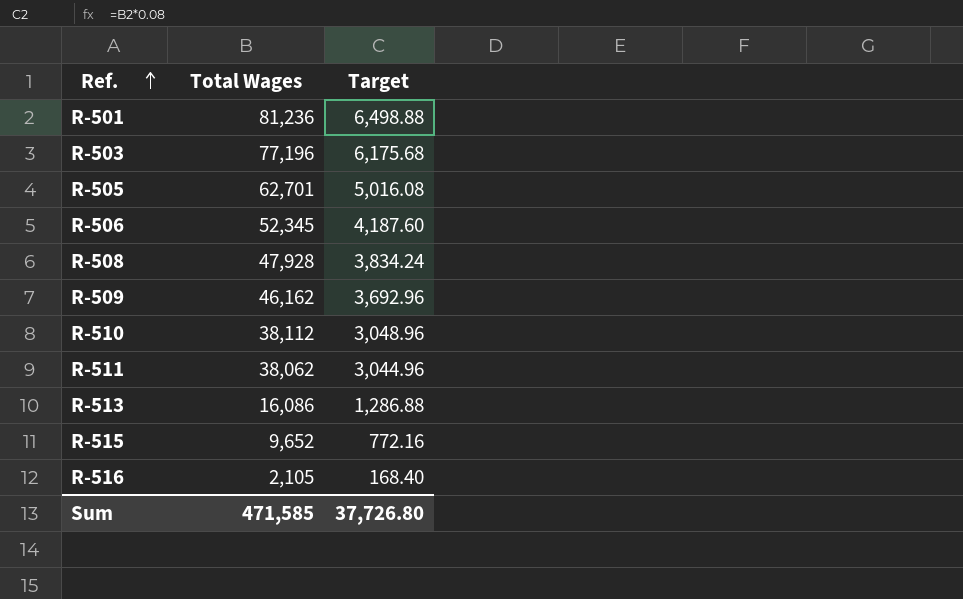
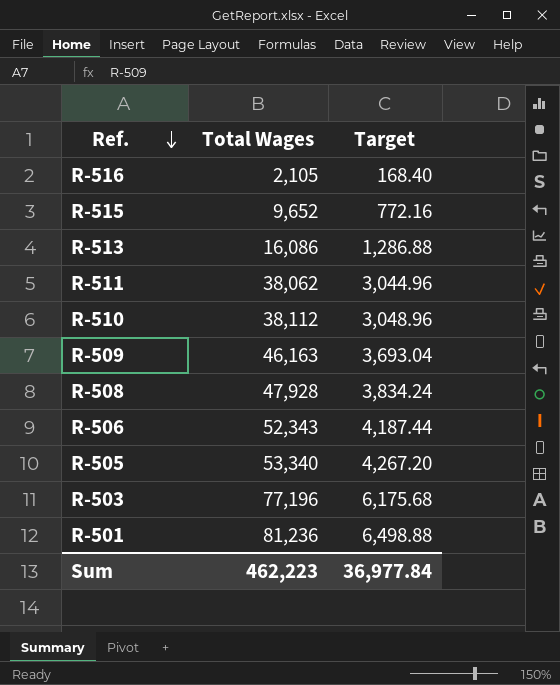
row order: Ref. ascending -> Ref. descending
R-509 | Total Wages: 46,162 -> 46,163
R-509 | Target: 3,692.96 -> 3,693.04
R-506 | Total Wages: 52,345 -> 52,343
R-506 | Target: 4,187.60 -> 4,187.44
R-505 | Total Wages: 62,701 -> 53,340
R-505 | Target: 5,016.08 -> 4,267.20
Sum | Total Wages: 471,585 -> 462,223
Sum | Target: 37,726.80 -> 36,977.84

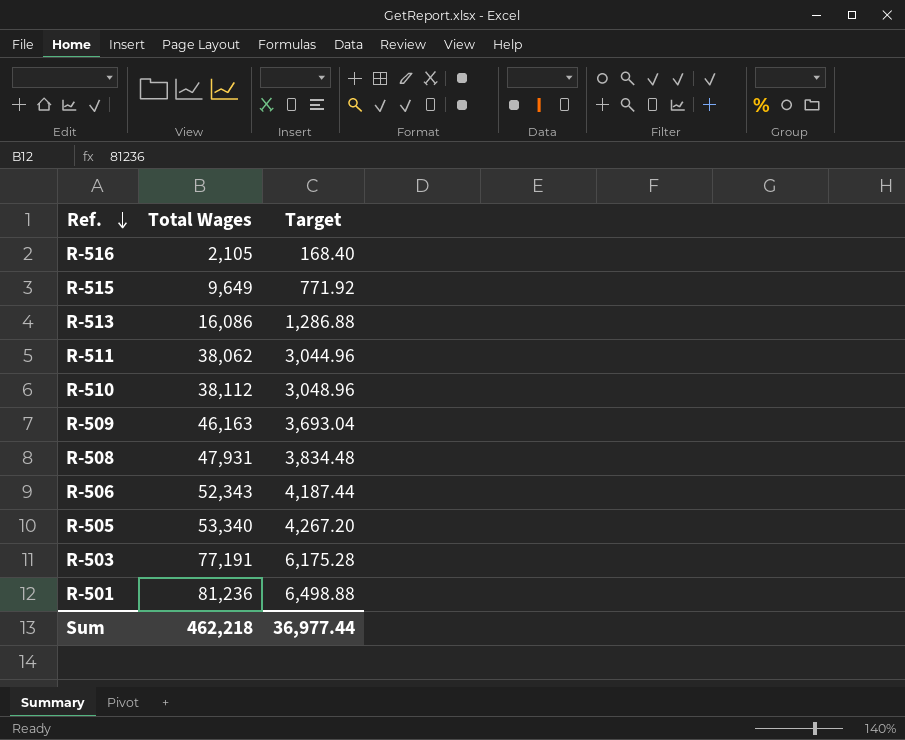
R-515 | Total Wages: 9,652 -> 9,649
R-515 | Target: 772.16 -> 771.92
R-508 | Total Wages: 47,928 -> 47,931
R-508 | Target: 3,834.24 -> 3,834.48
R-503 | Total Wages: 77,196 -> 77,191
R-503 | Target: 6,175.68 -> 6,175.28
Sum | Total Wages: 462,223 -> 462,218
Sum | Target: 36,977.84 -> 36,977.44

